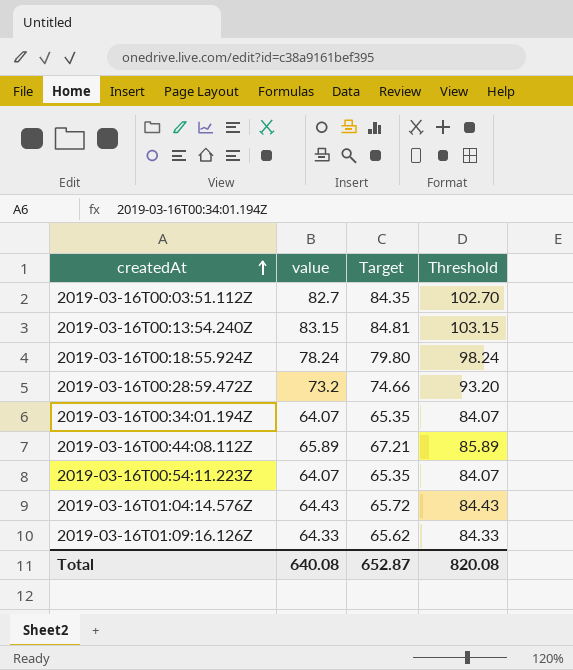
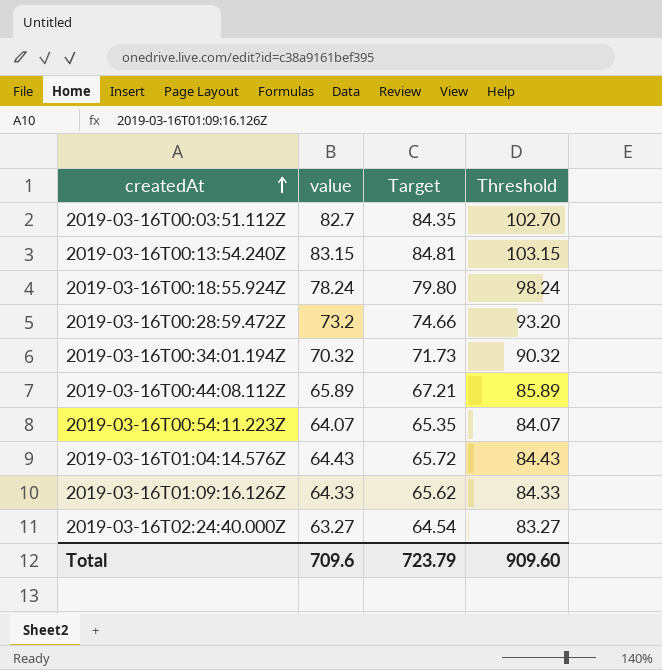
2019-03-16T00:34:01.194Z | value: 64.07 -> 70.32
2019-03-16T00:34:01.194Z | Target: 65.35 -> 71.73
2019-03-16T00:34:01.194Z | Threshold: 84.07 -> 90.32
row 2019-03-16T02:24:40.000Z: none -> 63.27 | 64.54 | 83.27
Total | value: 640.08 -> 709.6
Total | Target: 652.87 -> 723.79
Total | Threshold: 820.08 -> 909.60

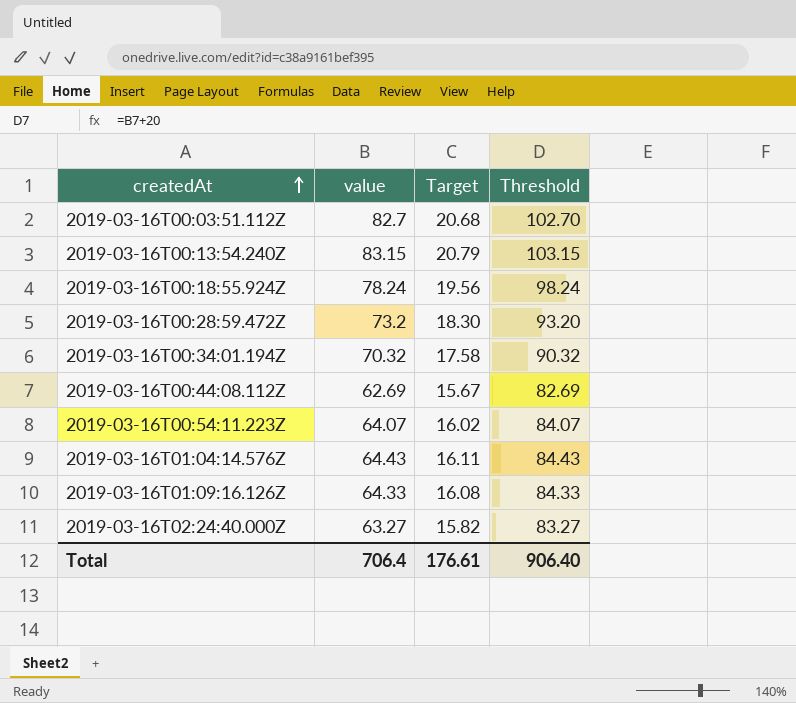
column Target | formula: [value] * 1.02 -> [value] * 0.25
2019-03-16T00:44:08.112Z | value: 65.89 -> 62.69
2019-03-16T00:44:08.112Z | Threshold: 85.89 -> 82.69
Total | value: 709.6 -> 706.4
Total | Target: 723.79 -> 176.61
Total | Threshold: 909.60 -> 906.40

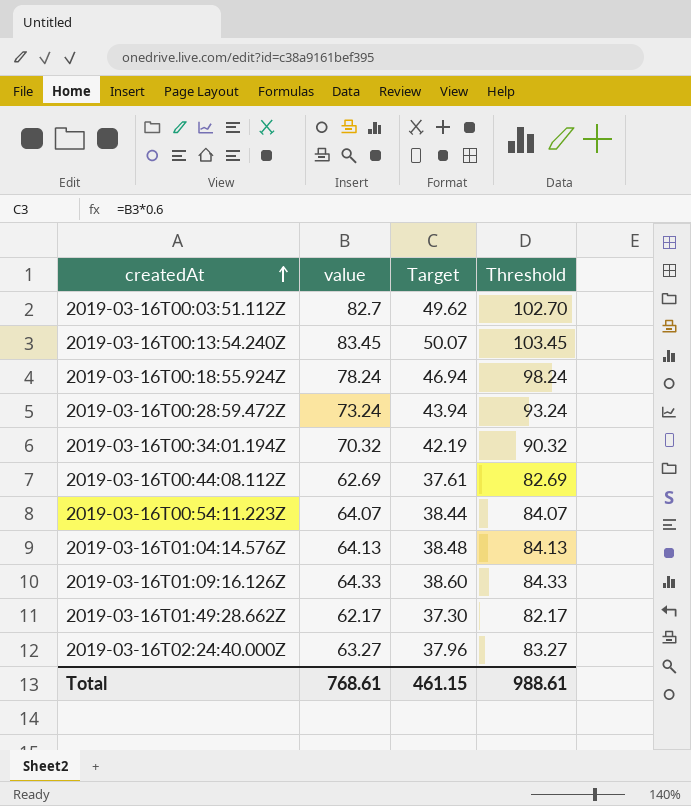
column Target | formula: [value] * 0.25 -> [value] * 0.6
2019-03-16T00:13:54.240Z | value: 83.15 -> 83.45
2019-03-16T00:13:54.240Z | Threshold: 103.15 -> 103.45
2019-03-16T00:28:59.472Z | value: 73.2 -> 73.24
2019-03-16T00:28:59.472Z | Threshold: 93.20 -> 93.24
2019-03-16T01:04:14.576Z | value: 64.43 -> 64.13
2019-03-16T01:04:14.576Z | Threshold: 84.43 -> 84.13
row 2019-03-16T01:49:28.662Z: none -> 62.17 | 37.30 | 82.17
Total | value: 706.4 -> 768.61
Total | Target: 176.61 -> 461.15
Total | Threshold: 906.40 -> 988.61

